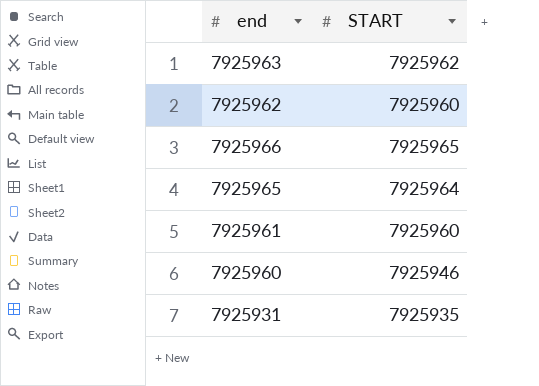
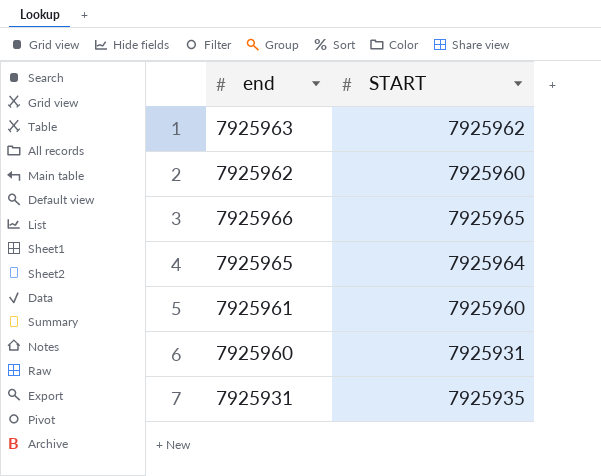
7925960 | START: 7925946 -> 7925931

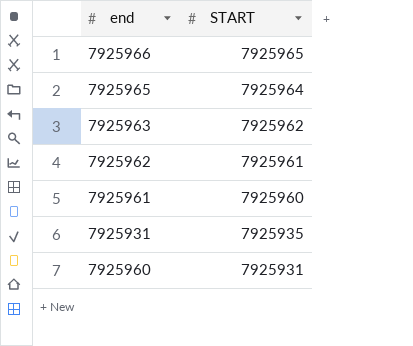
row order: none -> START descending
7925962 | START: 7925960 -> 7925961

